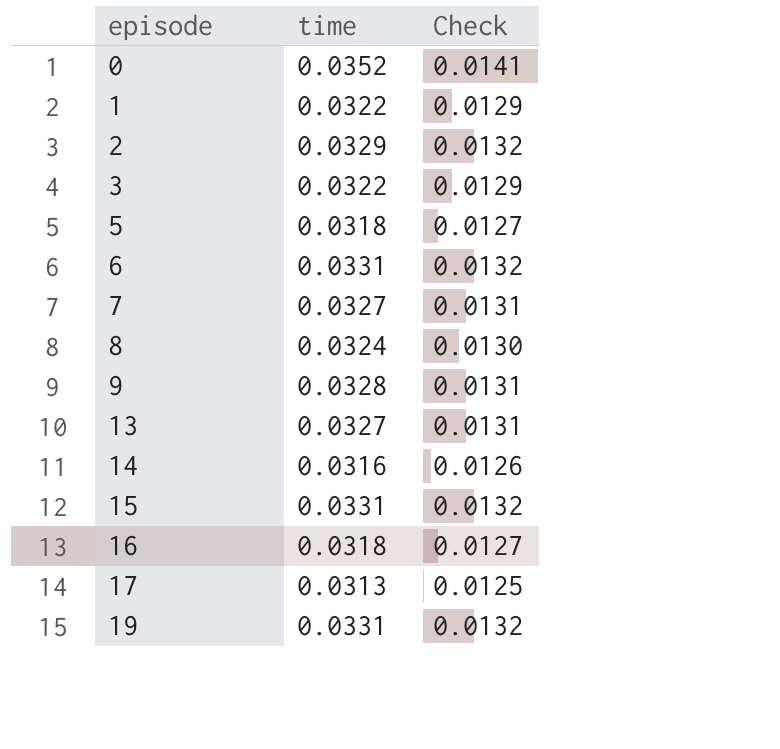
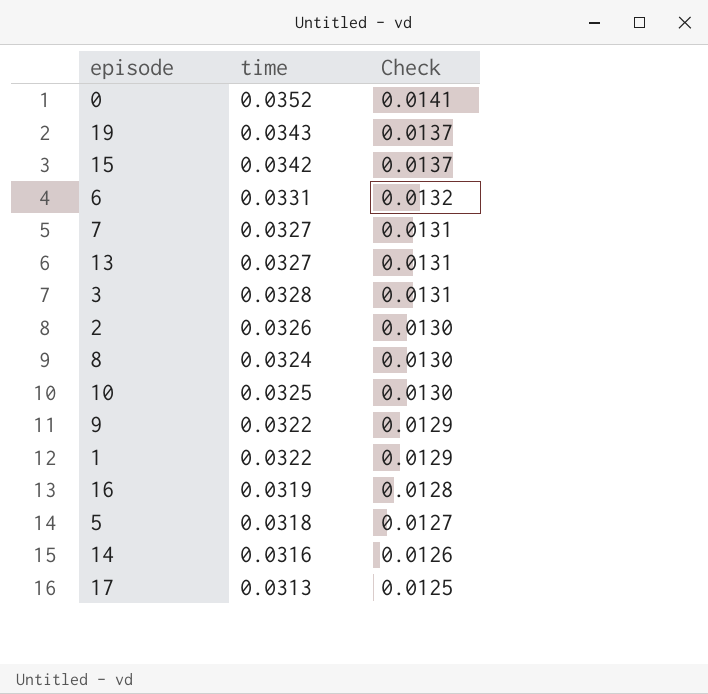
row order: episode ascending -> Check descending
19 | time: 0.0331 -> 0.0343
19 | Check: 0.0132 -> 0.0137
15 | time: 0.0331 -> 0.0342
15 | Check: 0.0132 -> 0.0137
3 | time: 0.0322 -> 0.0328
3 | Check: 0.0129 -> 0.0131
2 | time: 0.0329 -> 0.0326
2 | Check: 0.0132 -> 0.0130
row 10: none -> 0.0325 | 0.0130
9 | time: 0.0328 -> 0.0322
9 | Check: 0.0131 -> 0.0129
16 | time: 0.0318 -> 0.0319
16 | Check: 0.0127 -> 0.0128

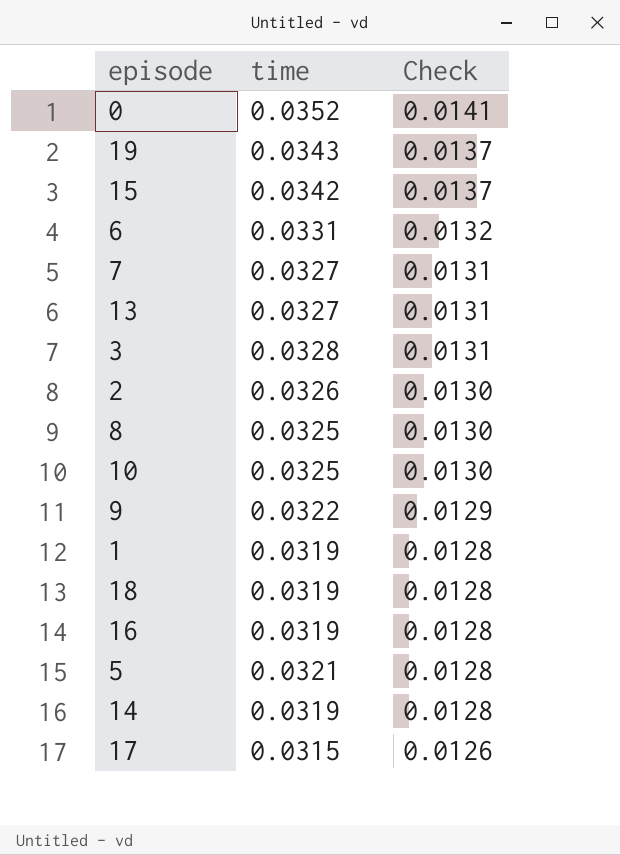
8 | time: 0.0324 -> 0.0325
1 | time: 0.0322 -> 0.0319
1 | Check: 0.0129 -> 0.0128
row 18: none -> 0.0319 | 0.0128
5 | time: 0.0318 -> 0.0321
5 | Check: 0.0127 -> 0.0128
14 | time: 0.0316 -> 0.0319
14 | Check: 0.0126 -> 0.0128
17 | time: 0.0313 -> 0.0315
17 | Check: 0.0125 -> 0.0126

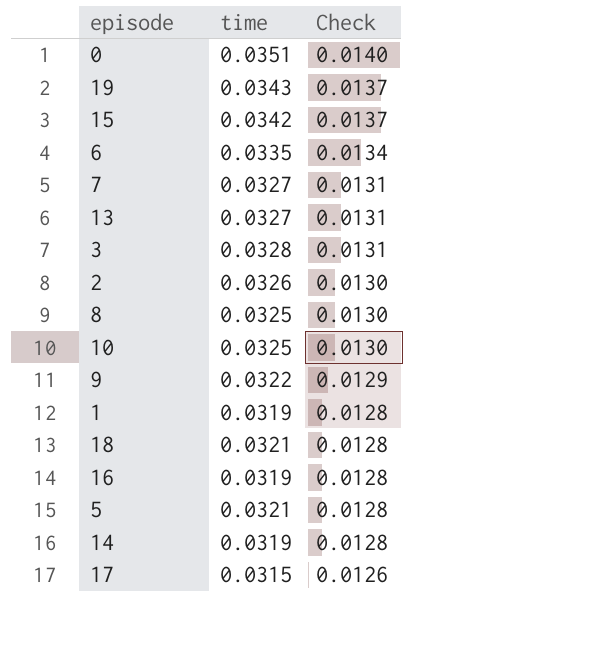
0 | time: 0.0352 -> 0.0351
0 | Check: 0.0141 -> 0.0140
6 | time: 0.0331 -> 0.0335
6 | Check: 0.0132 -> 0.0134
18 | time: 0.0319 -> 0.0321

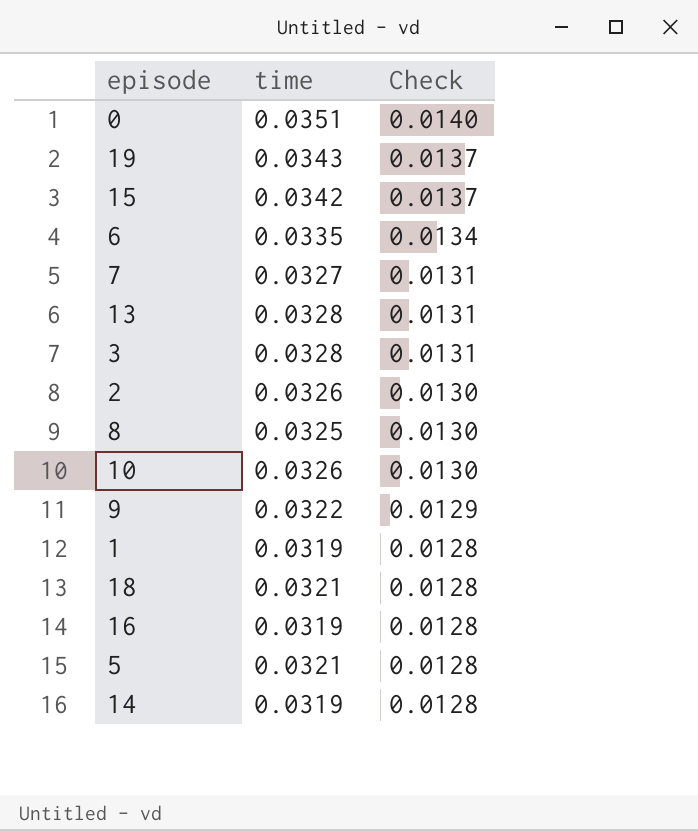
row 17: 0.0315 | 0.0126 -> none
13 | time: 0.0327 -> 0.0328
10 | time: 0.0325 -> 0.0326

